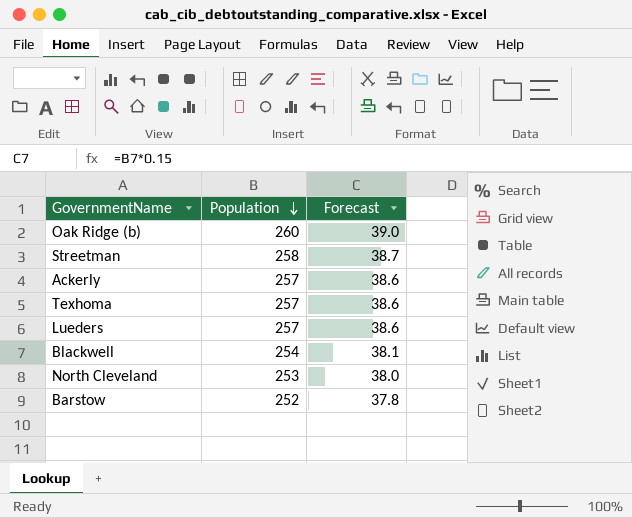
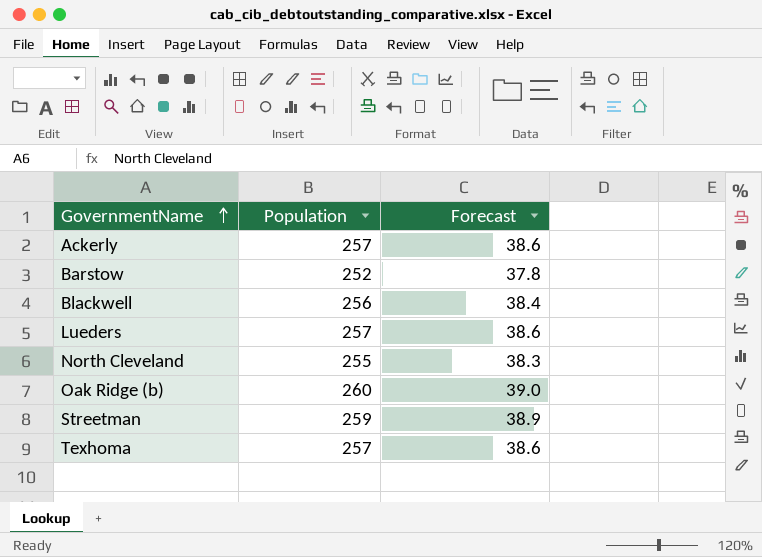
row order: Population descending -> GovernmentName ascending
Blackwell | Population: 254 -> 256
Blackwell | Forecast: 38.1 -> 38.4
North Cleveland | Population: 253 -> 255
North Cleveland | Forecast: 38.0 -> 38.3
Streetman | Population: 258 -> 259
Streetman | Forecast: 38.7 -> 38.9

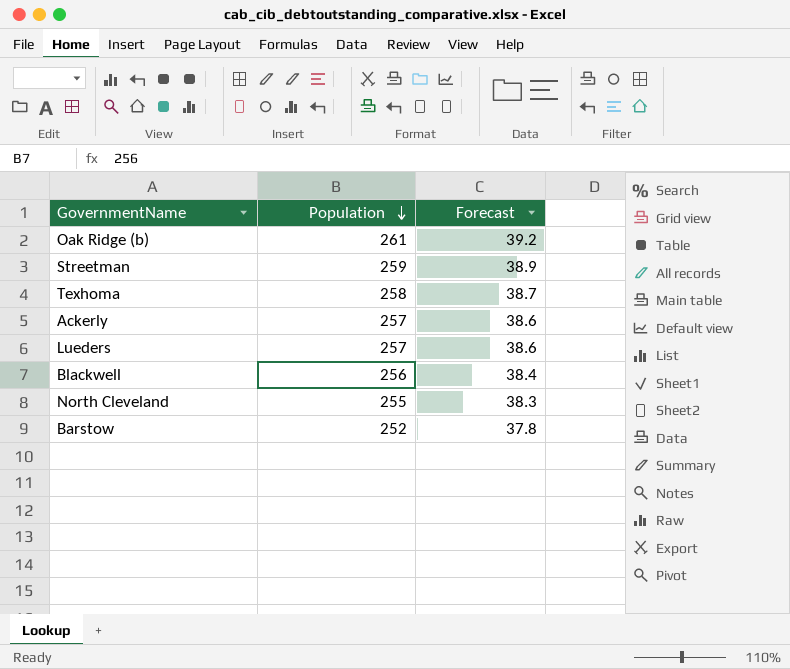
row order: GovernmentName ascending -> Population descending
Oak Ridge (b) | Population: 260 -> 261
Oak Ridge (b) | Forecast: 39.0 -> 39.2
Texhoma | Population: 257 -> 258
Texhoma | Forecast: 38.6 -> 38.7

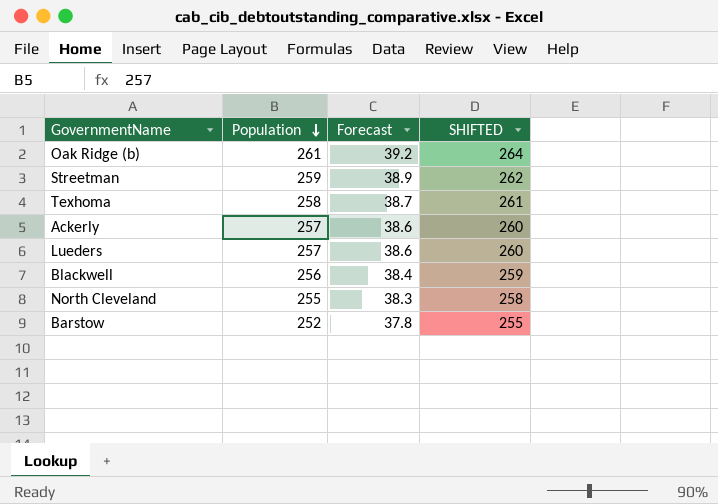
column SHIFTED | formula: none -> [Population] + 3

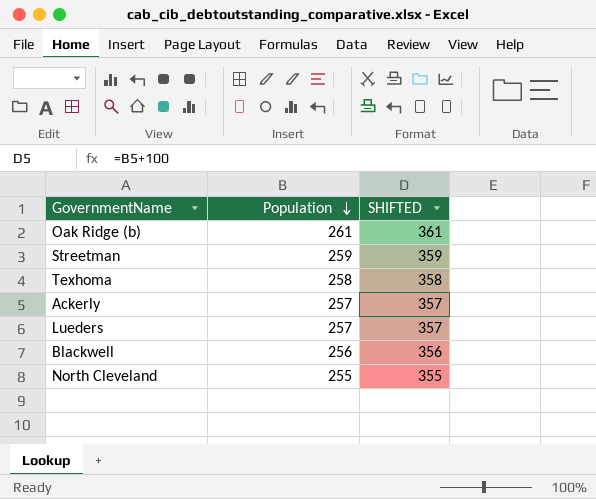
column Forecast | formula: [Population] * 0.15 -> none
column SHIFTED | formula: [Population] + 3 -> [Population] + 100
row Barstow: 252 | 37.8 | 255 -> none

